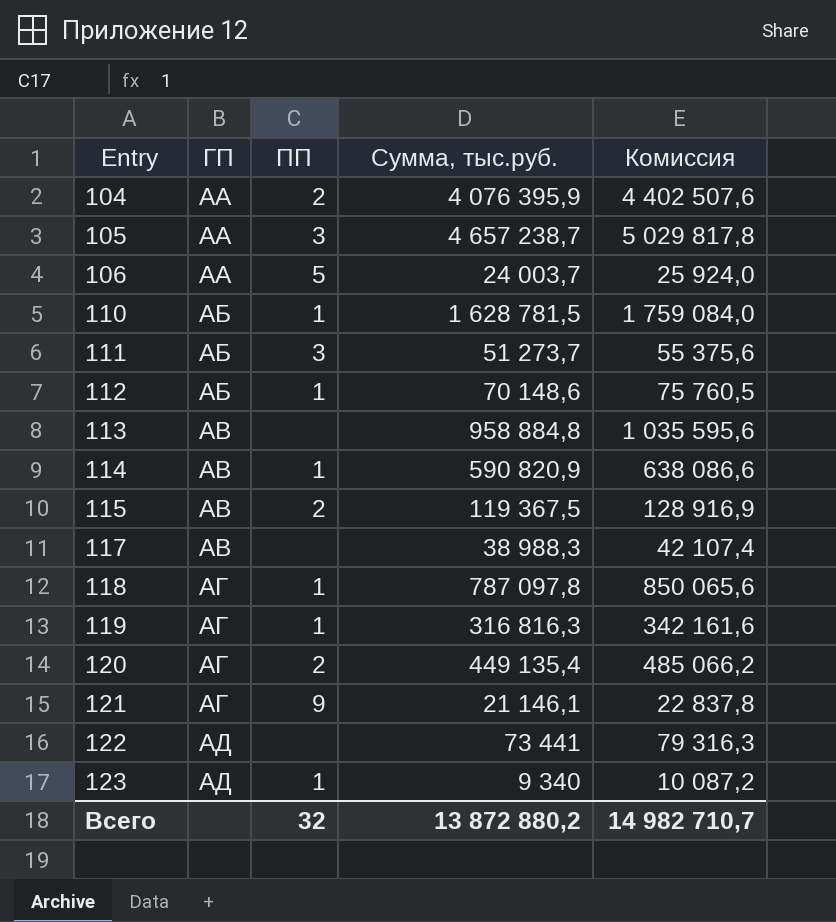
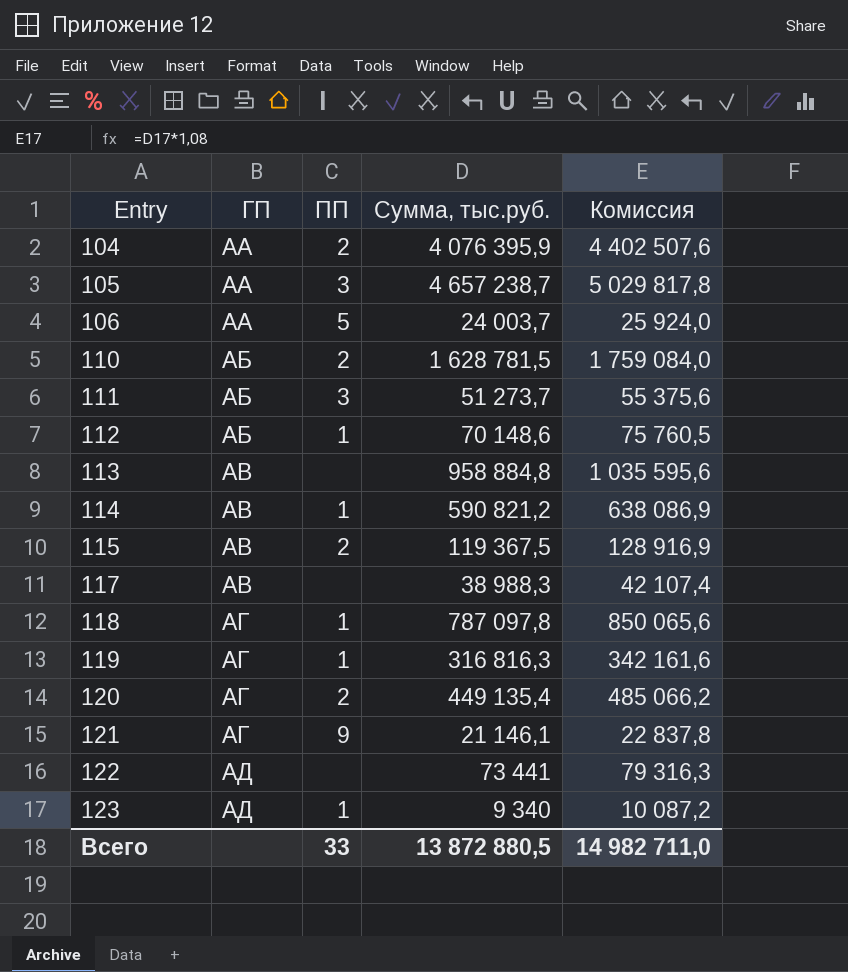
110 | ПП: 1 -> 2
114 | Сумма, тыс.руб.: 590 820,9 -> 590 821,2
114 | Комиссия: 638 086,6 -> 638 086,9
Всего | ПП: 32 -> 33
Всего | Сумма, тыс.руб.: 13 872 880,2 -> 13 872 880,5
Всего | Комиссия: 14 982 710,7 -> 14 982 711,0

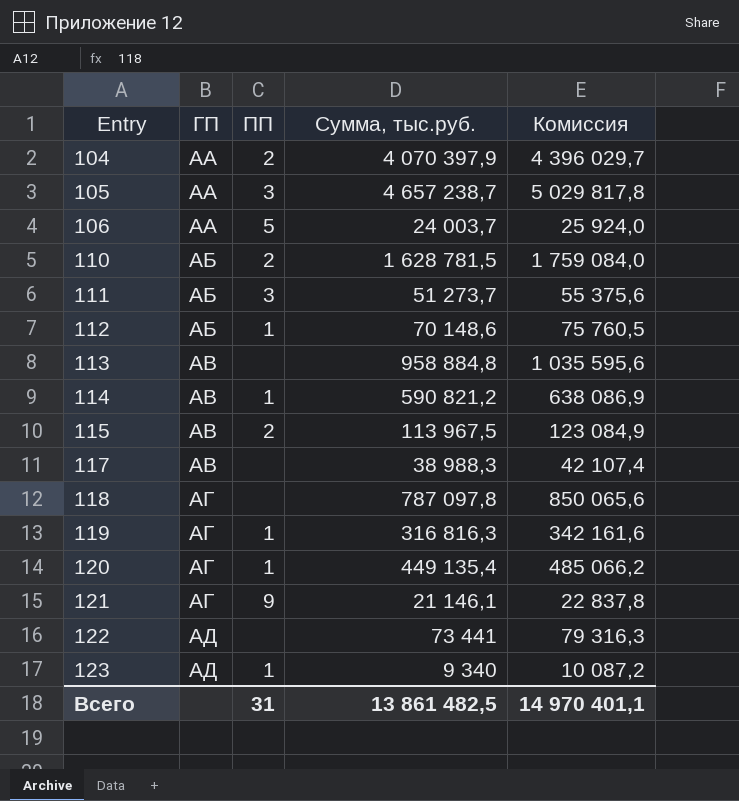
104 | Сумма, тыс.руб.: 4 076 395,9 -> 4 070 397,9
104 | Комиссия: 4 402 507,6 -> 4 396 029,7
115 | Сумма, тыс.руб.: 119 367,5 -> 113 967,5
115 | Комиссия: 128 916,9 -> 123 084,9
118 | ПП: 1 -> none
120 | ПП: 2 -> 1
Всего | ПП: 33 -> 31
Всего | Сумма, тыс.руб.: 13 872 880,5 -> 13 861 482,5
Всего | Комиссия: 14 982 711,0 -> 14 970 401,1

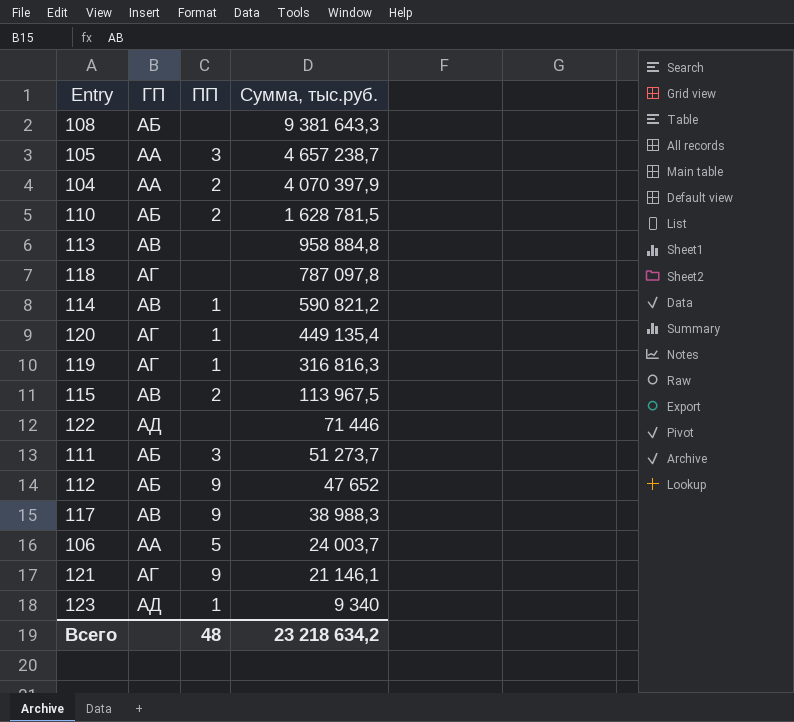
row order: Entry ascending -> Сумма, тыс.руб. descending
column Комиссия | formula: [Сумма, тыс.руб.] * 1,08 -> none
row 108: none -> АБ | none | 9 381 643,3
122 | Сумма, тыс.руб.: 73 441 -> 71 446
112 | ПП: 1 -> 9
112 | Сумма, тыс.руб.: 70 148,6 -> 47 652
117 | ПП: none -> 9
Всего | ПП: 31 -> 48
Всего | Сумма, тыс.руб.: 13 861 482,5 -> 23 218 634,2

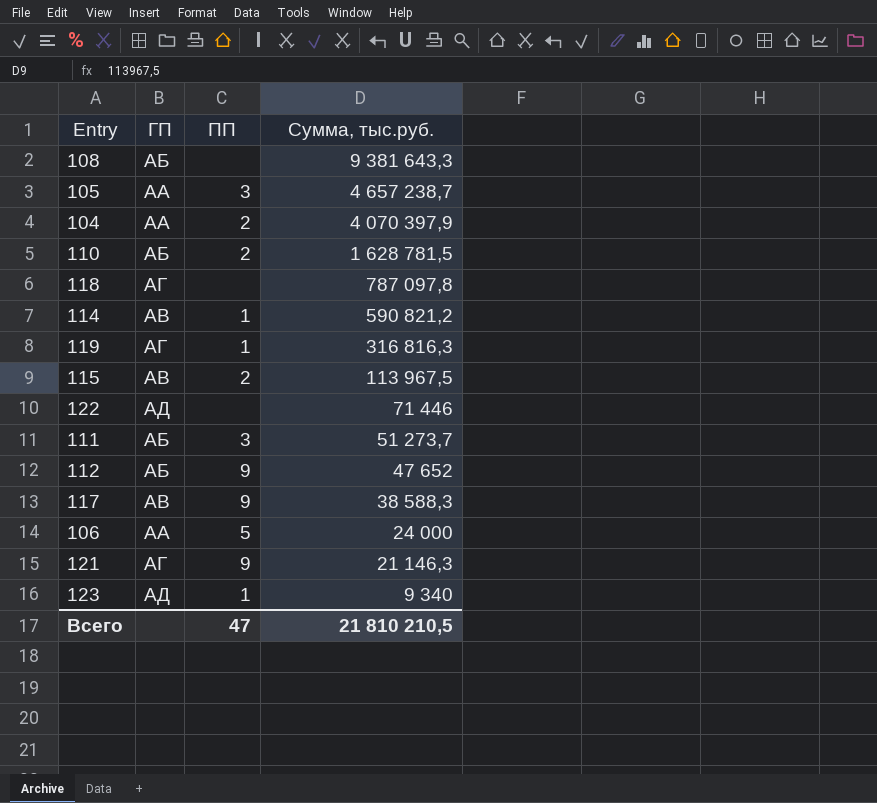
row 113: АВ | none | 958 884,8 -> none
row 120: АГ | 1 | 449 135,4 -> none
117 | Сумма, тыс.руб.: 38 988,3 -> 38 588,3
106 | Сумма, тыс.руб.: 24 003,7 -> 24 000
121 | Сумма, тыс.руб.: 21 146,1 -> 21 146,3
Всего | ПП: 48 -> 47
Всего | Сумма, тыс.руб.: 23 218 634,2 -> 21 810 210,5

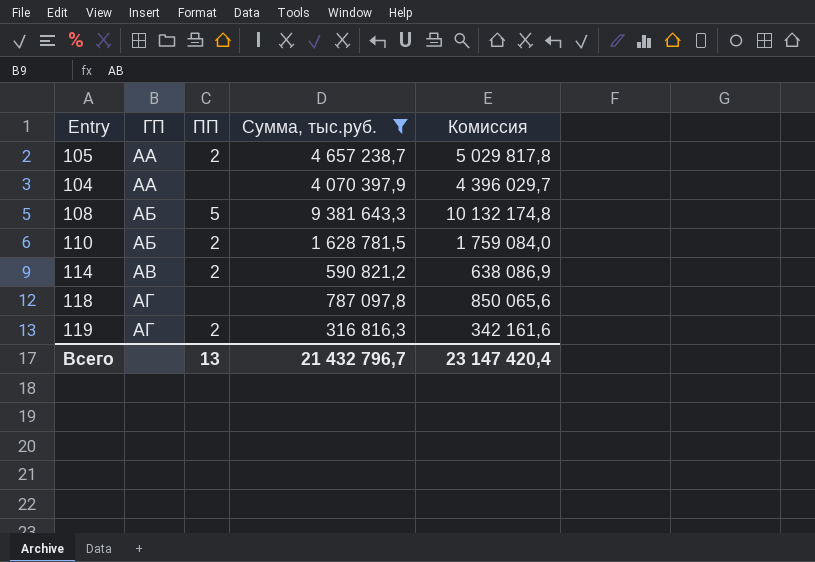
filter: none -> Сумма, тыс.руб. >= 316 816,3
row order: Сумма, тыс.руб. descending -> ГП ascending
column Комиссия | formula: none -> [Сумма, тыс.руб.] * 1,08
105 | ПП: 3 -> 2
104 | ПП: 2 -> none
108 | ПП: none -> 5
114 | ПП: 1 -> 2
119 | ПП: 1 -> 2
Всего | ПП: 47 -> 13
Всего | Сумма, тыс.руб.: 21 810 210,5 -> 21 432 796,7

